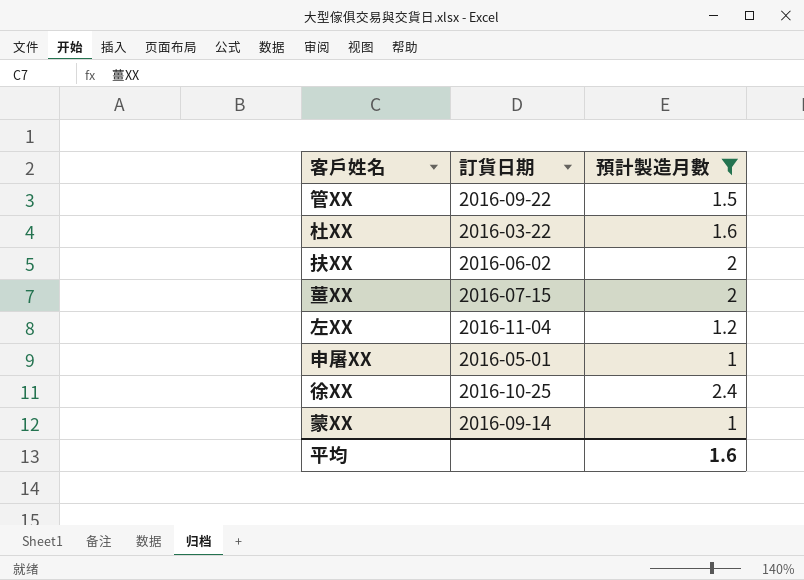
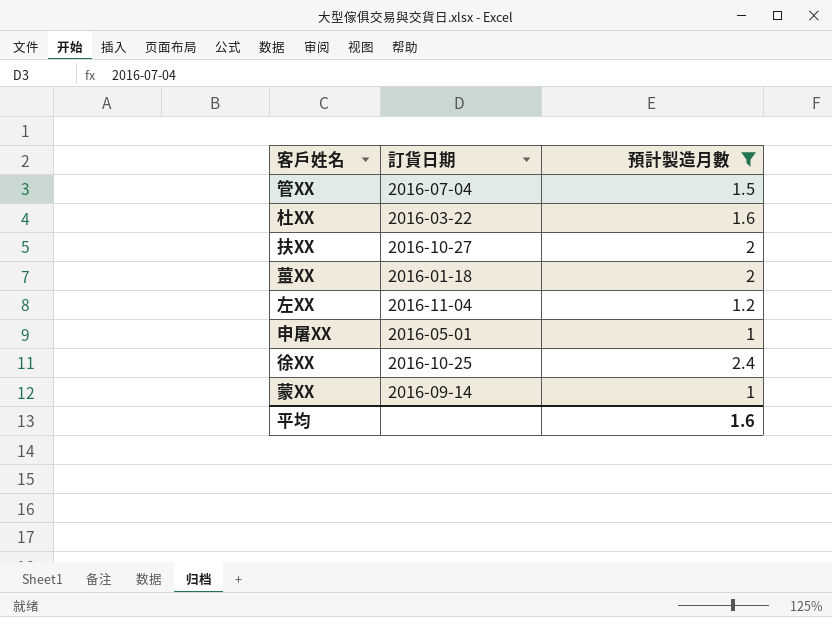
管XX | 訂貨日期: 2016-09-22 -> 2016-07-04
扶XX | 訂貨日期: 2016-06-02 -> 2016-10-27
薑XX | 訂貨日期: 2016-07-15 -> 2016-01-18

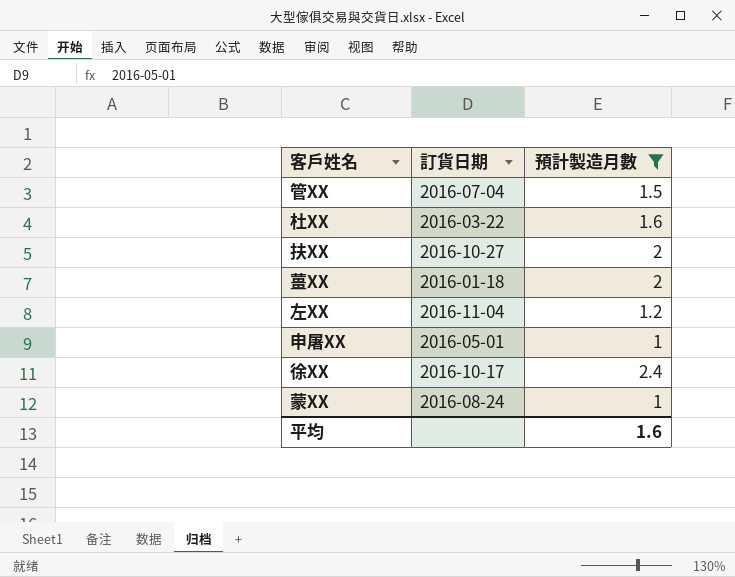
徐XX | 訂貨日期: 2016-10-25 -> 2016-10-17
蒙XX | 訂貨日期: 2016-09-14 -> 2016-08-24

